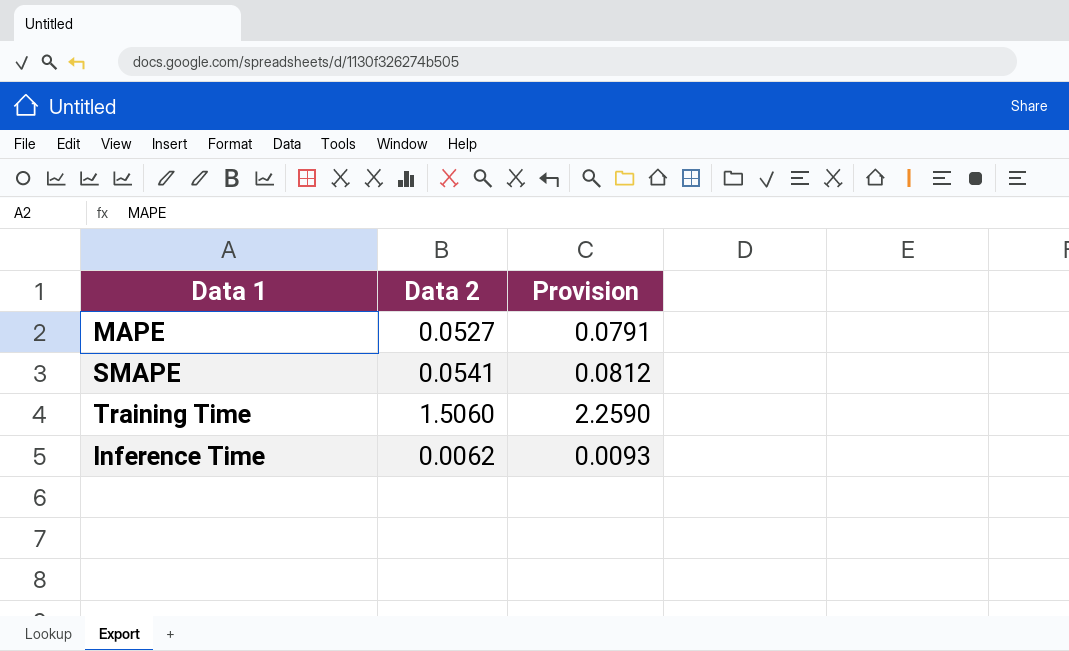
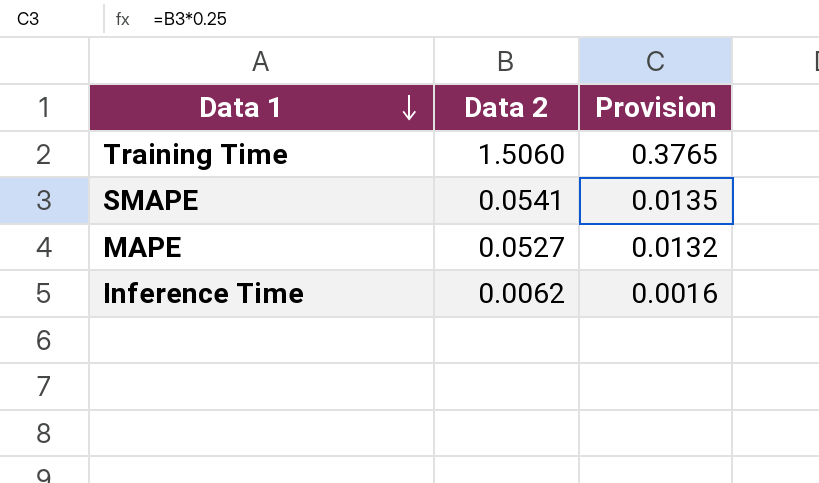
row order: none -> Data 1 descending
column Provision | formula: [Data 2] * 1.5 -> [Data 2] * 0.25

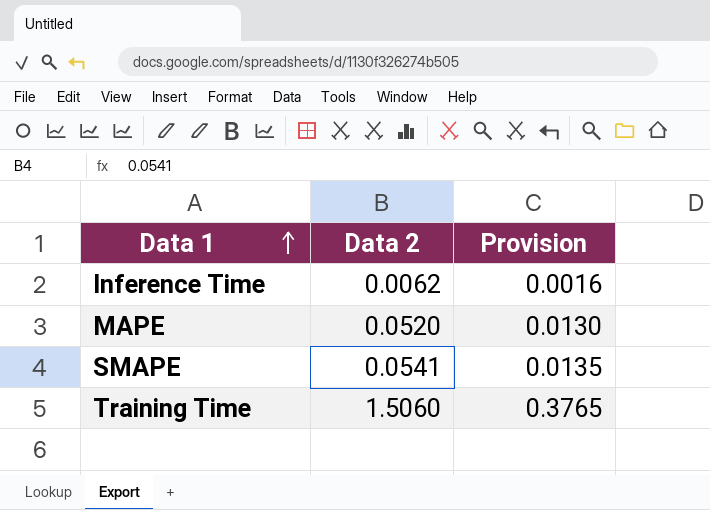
row order: Data 1 descending -> Data 1 ascending
MAPE | Data 2: 0.0527 -> 0.0520
MAPE | Provision: 0.0132 -> 0.0130

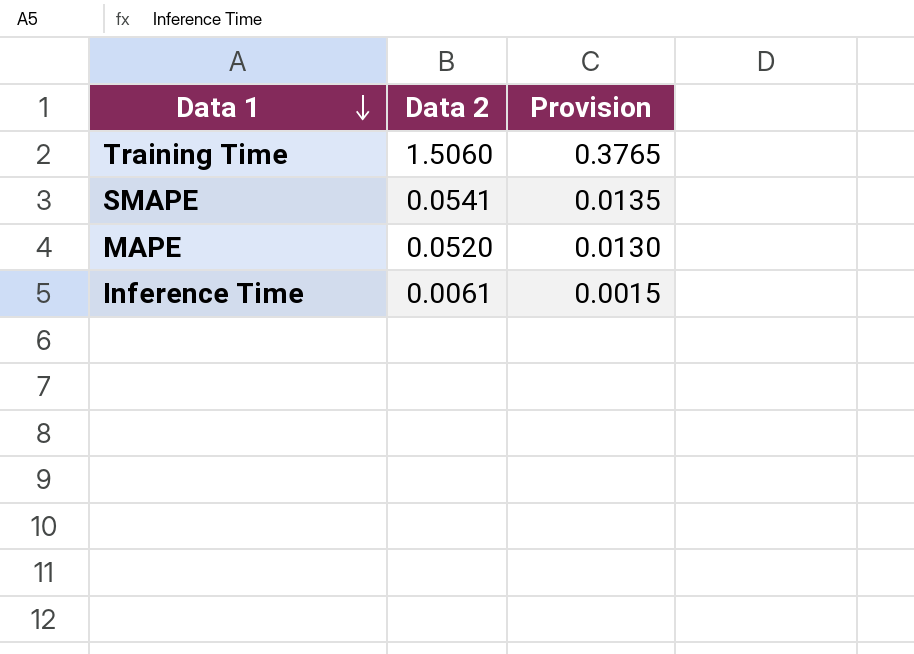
row order: Data 1 ascending -> Data 1 descending
Inference Time | Data 2: 0.0062 -> 0.0061
Inference Time | Provision: 0.0016 -> 0.0015

